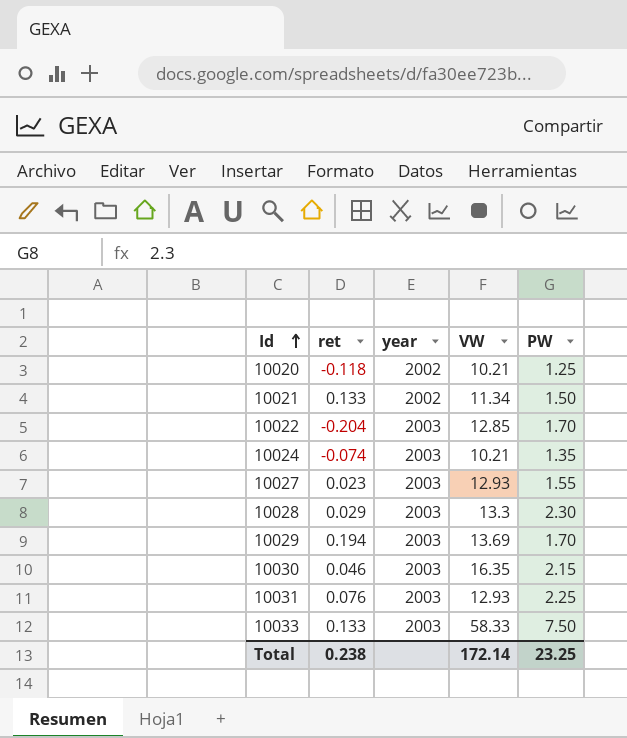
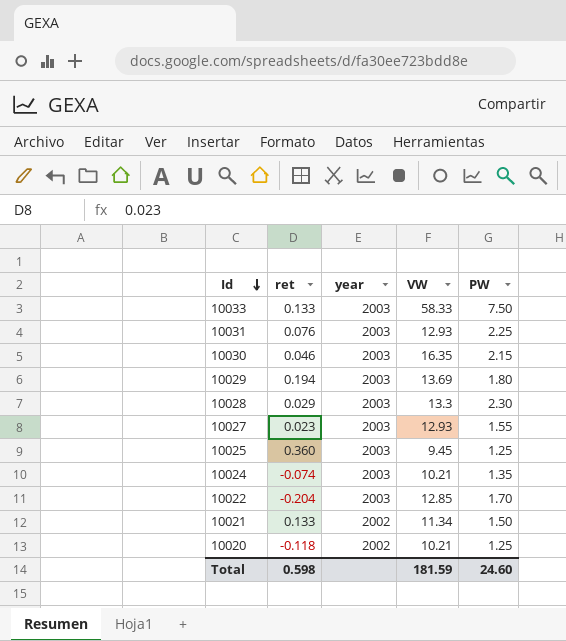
row order: Id ascending -> Id descending
10029 | PW: 1.70 -> 1.80
row 10025: none -> 0.360 | 2003 | 9.45 | 1.25
Total | ret: 0.238 -> 0.598
Total | VW: 172.14 -> 181.59
Total | PW: 23.25 -> 24.60

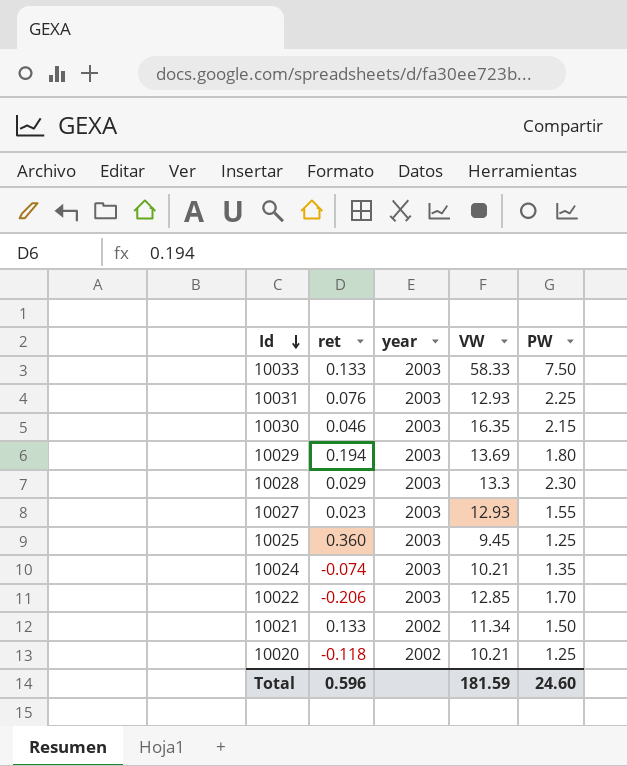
10022 | ret: -0.204 -> -0.206
Total | ret: 0.598 -> 0.596

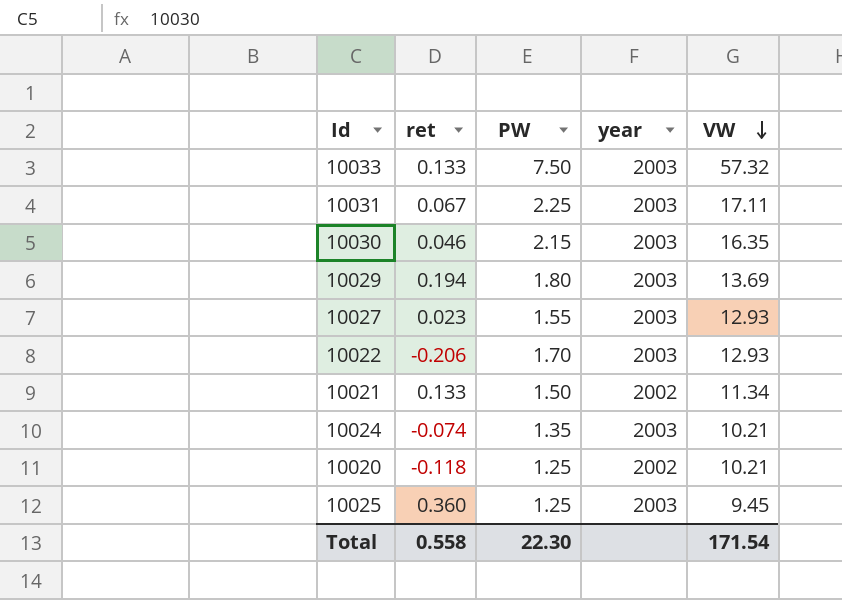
row order: Id descending -> VW descending
column PW | position: 5 -> 3
row 10028: 0.029 | 2003 | 13.3 | 2.30 -> none
10033 | VW: 58.33 -> 57.32
10031 | ret: 0.076 -> 0.067
10031 | VW: 12.93 -> 17.11
10022 | VW: 12.85 -> 12.93
Total | ret: 0.596 -> 0.558
Total | PW: 24.60 -> 22.30
Total | VW: 181.59 -> 171.54

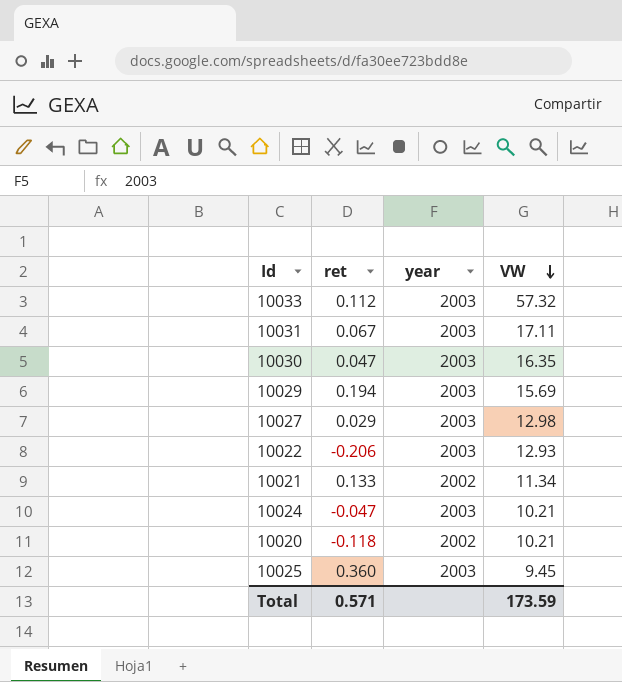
column PW | position: 3 -> none
10033 | ret: 0.133 -> 0.112
10030 | ret: 0.046 -> 0.047
10029 | VW: 13.69 -> 15.69
10027 | ret: 0.023 -> 0.029
10027 | VW: 12.93 -> 12.98
10024 | ret: -0.074 -> -0.047
Total | ret: 0.558 -> 0.571
Total | VW: 171.54 -> 173.59

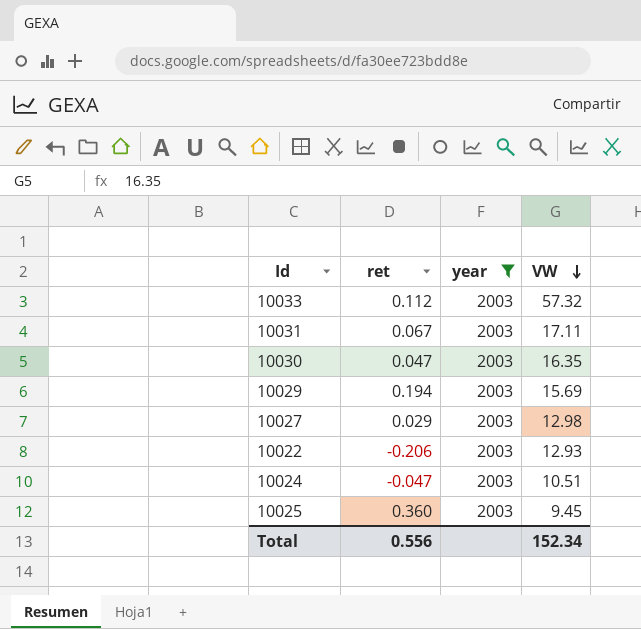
filter: none -> year = 2003
10024 | VW: 10.21 -> 10.51
Total | ret: 0.571 -> 0.556
Total | VW: 173.59 -> 152.34

